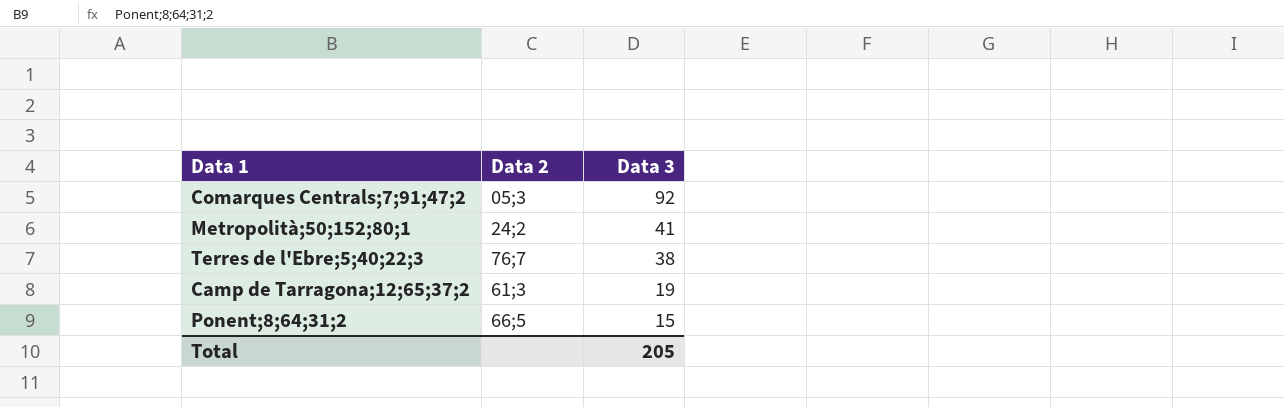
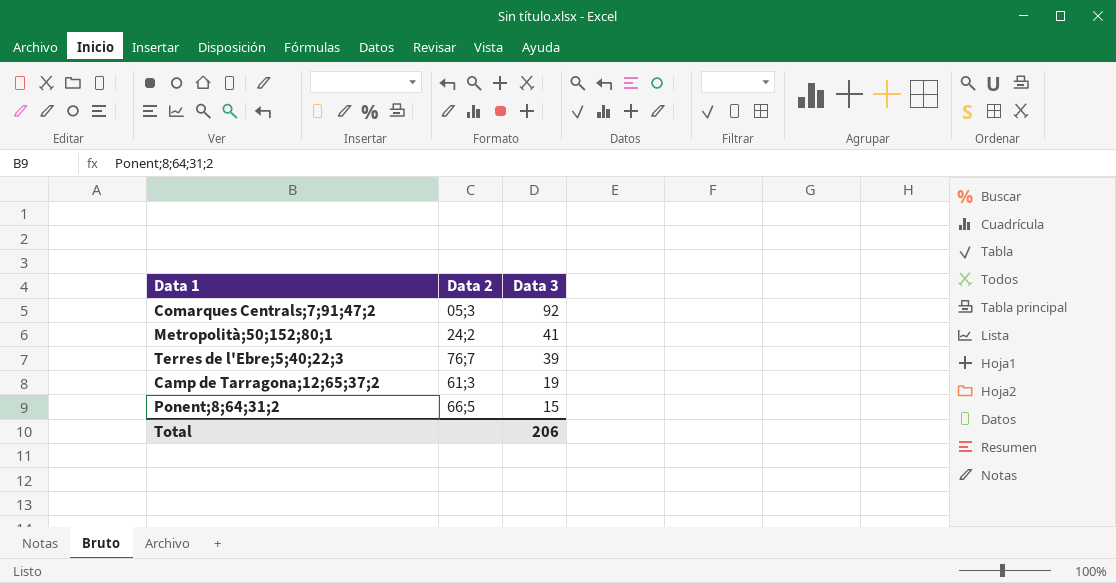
Terres de l'Ebre;5;40;22;3 | Data 3: 38 -> 39
Total | Data 3: 205 -> 206

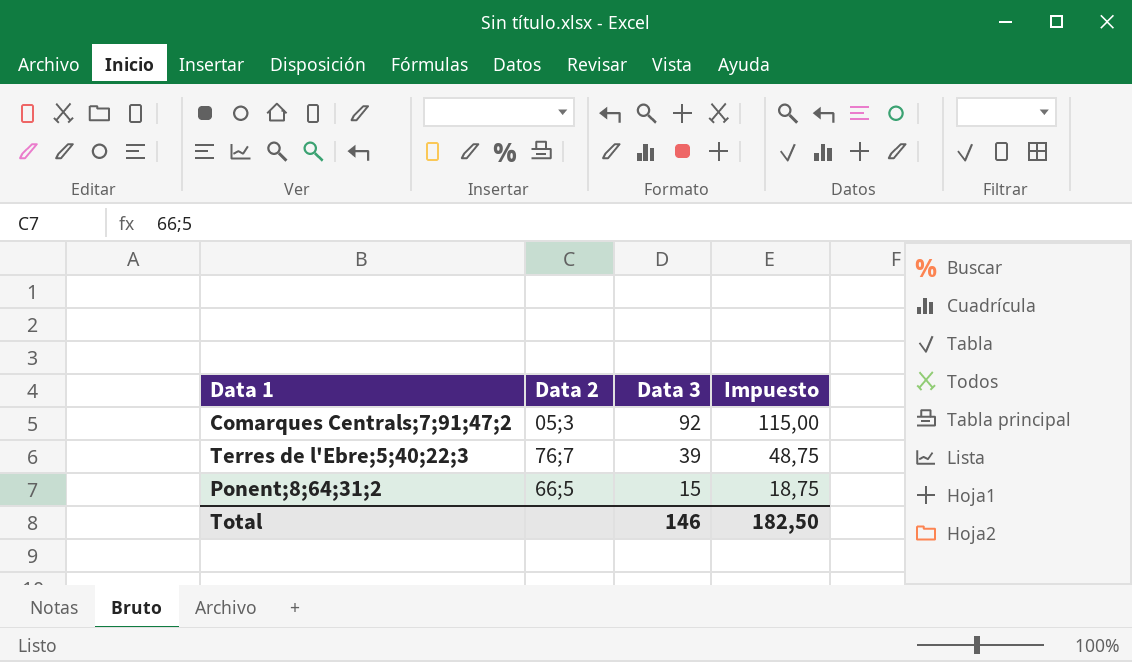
column Impuesto | formula: none -> [Data 3] * 1,25
row Metropolità;50;152;80;1: 24;2 | 41 -> none
row Camp de Tarragona;12;65;37;2: 61;3 | 19 -> none
Total | Data 3: 206 -> 146

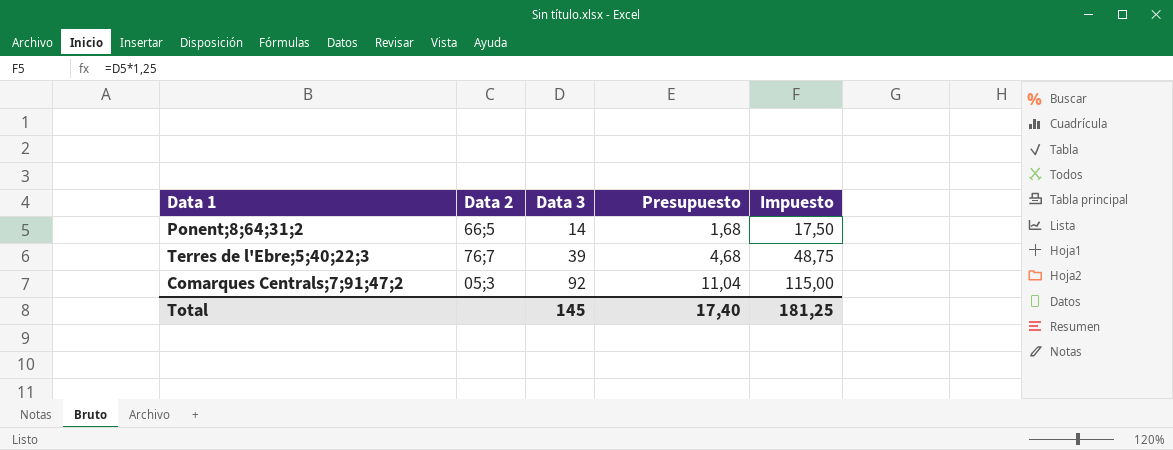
row order: Data 3 descending -> Data 3 ascending
column Presupuesto | formula: none -> [Data 3] * 0,12
Ponent;8;64;31;2 | Data 3: 15 -> 14
Ponent;8;64;31;2 | Impuesto: 18,75 -> 17,50
Total | Data 3: 146 -> 145
Total | Impuesto: 182,50 -> 181,25

